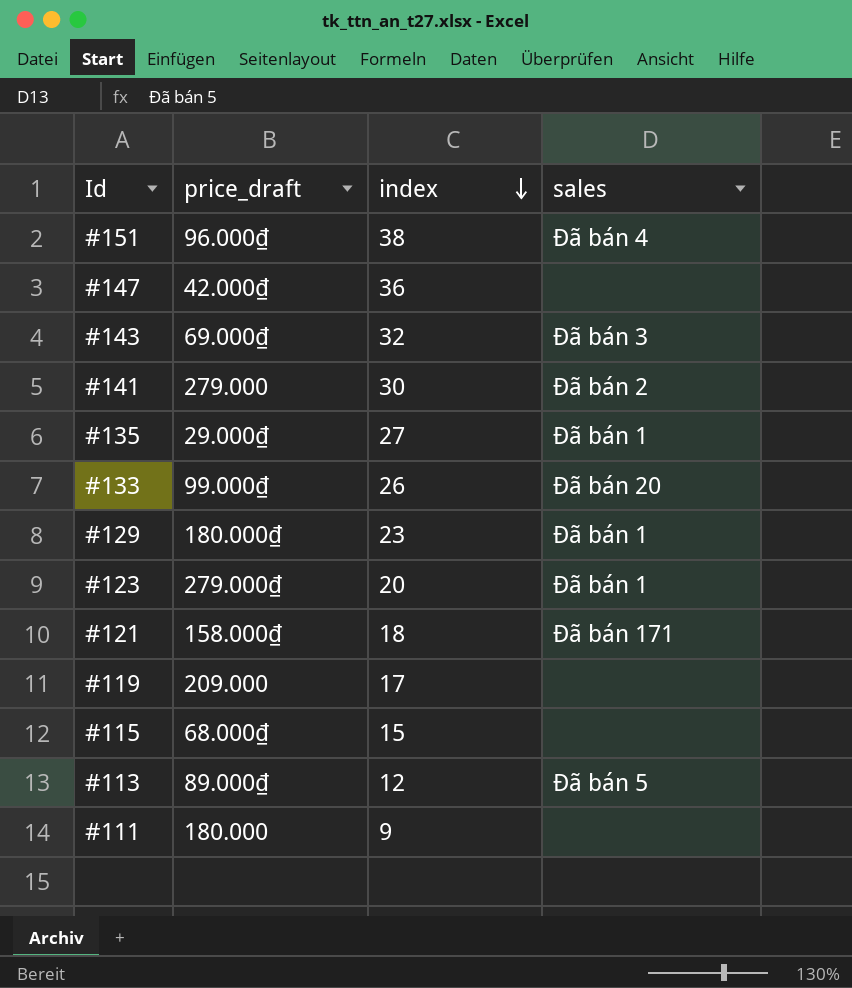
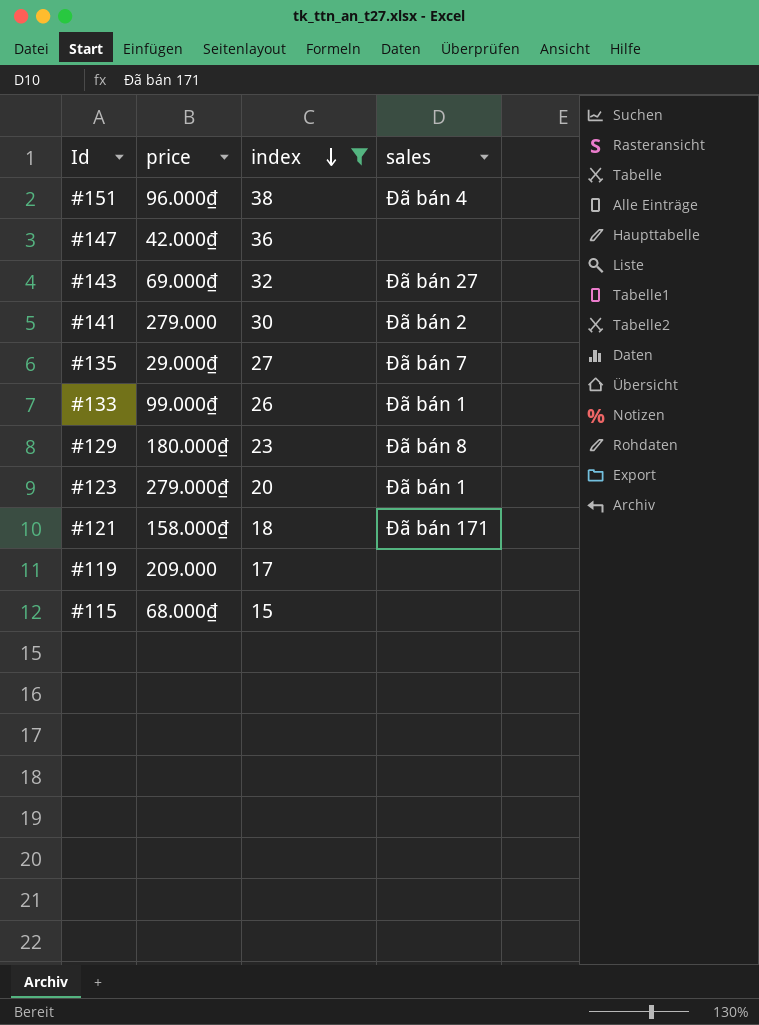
filter: none -> index >= 15
column name: price_draft -> price
#143 | sales: Đã bán 3 -> Đã bán 27
#135 | sales: Đã bán 1 -> Đã bán 7
#133 | sales: Đã bán 20 -> Đã bán 1
#129 | sales: Đã bán 1 -> Đã bán 8

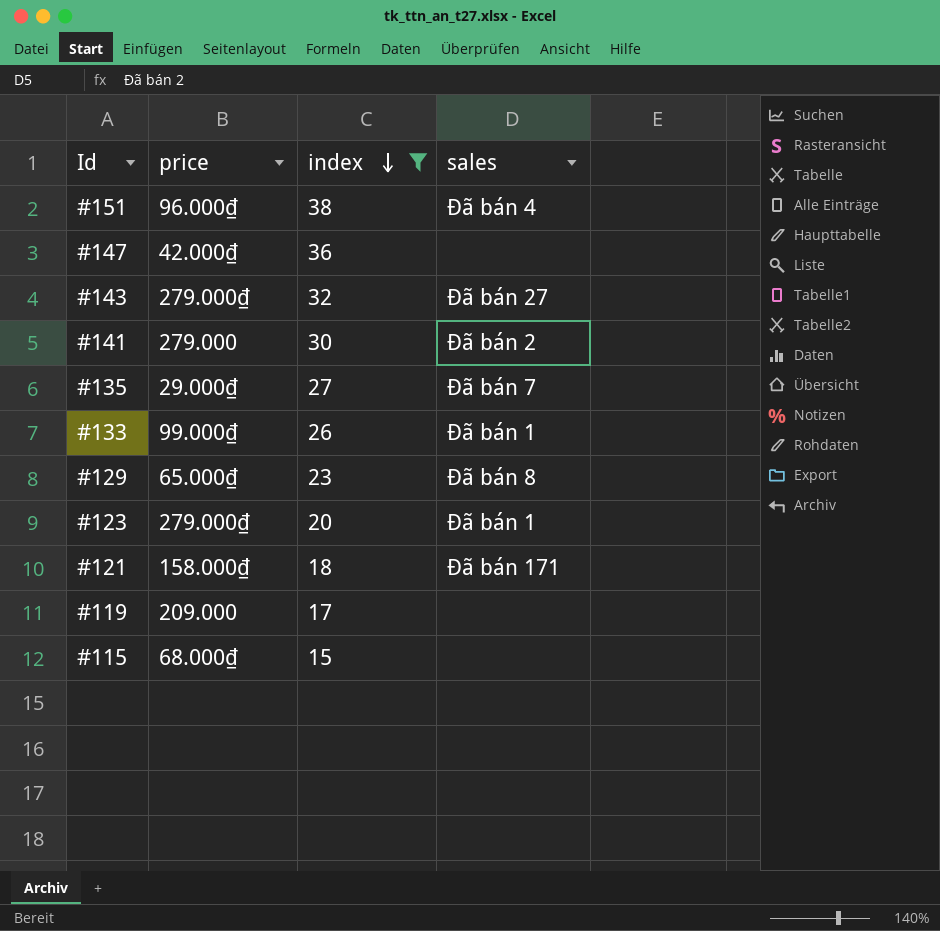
#143 | price: 69.000₫ -> 279.000₫
#129 | price: 180.000₫ -> 65.000₫

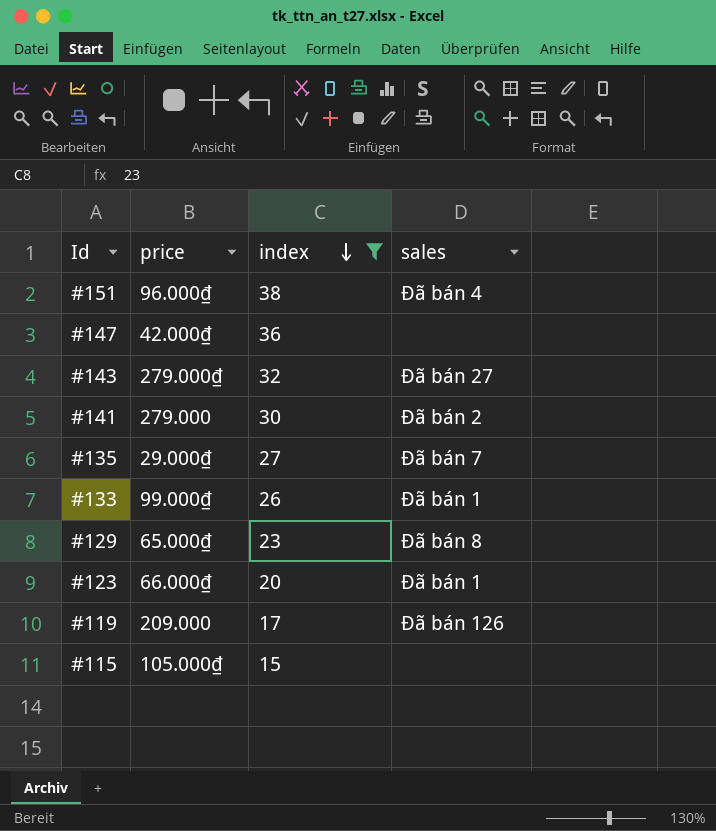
row #121: 158.000₫ | 18 | Đã bán 171 -> none
#123 | price: 279.000₫ -> 66.000₫
#119 | sales: none -> Đã bán 126
#115 | price: 68.000₫ -> 105.000₫

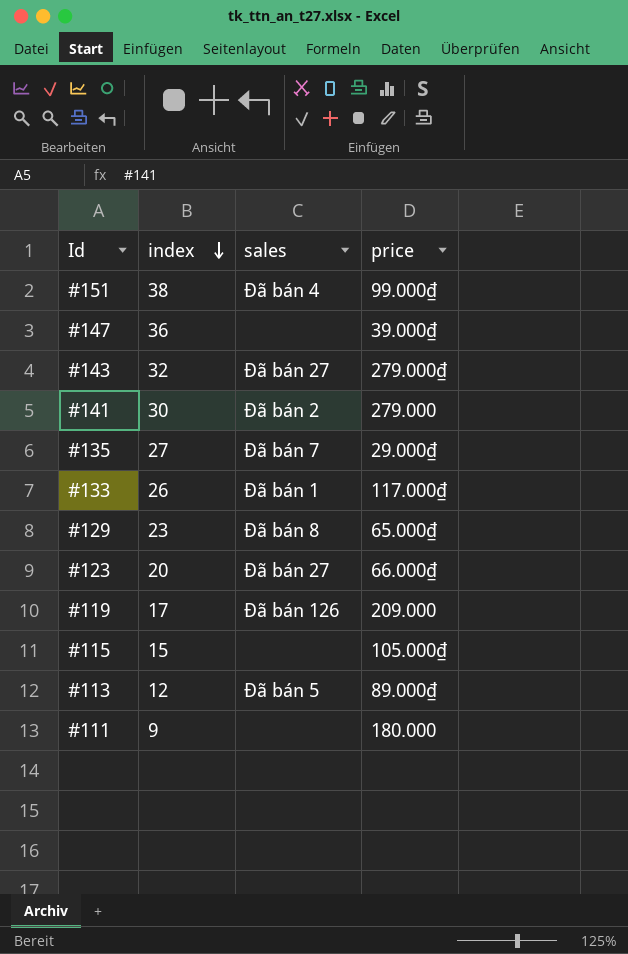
filter: index >= 15 -> none
column price | position: 2 -> 4
#151 | price: 96.000₫ -> 99.000₫
#147 | price: 42.000₫ -> 39.000₫
#133 | price: 99.000₫ -> 117.000₫
#123 | sales: Đã bán 1 -> Đã bán 27

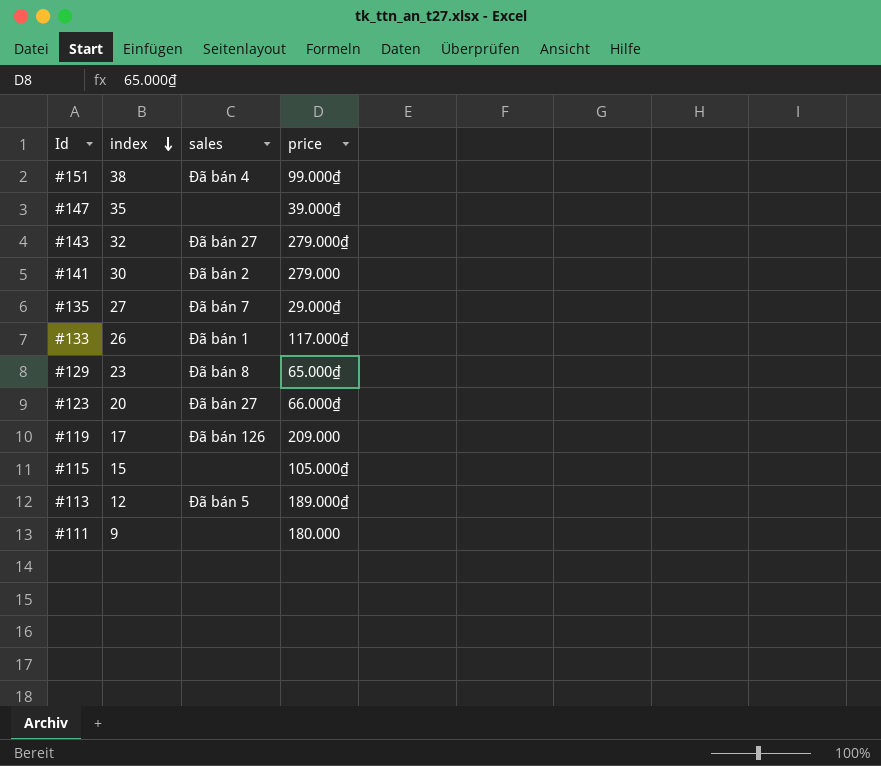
#147 | index: 36 -> 35
#113 | price: 89.000₫ -> 189.000₫

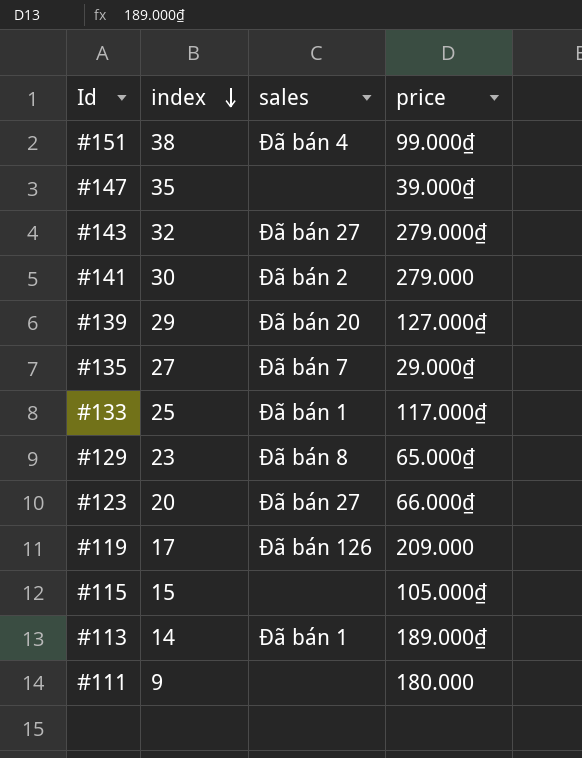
row #139: none -> 29 | Đã bán 20 | 127.000₫
#133 | index: 26 -> 25
#113 | index: 12 -> 14
#113 | sales: Đã bán 5 -> Đã bán 1

